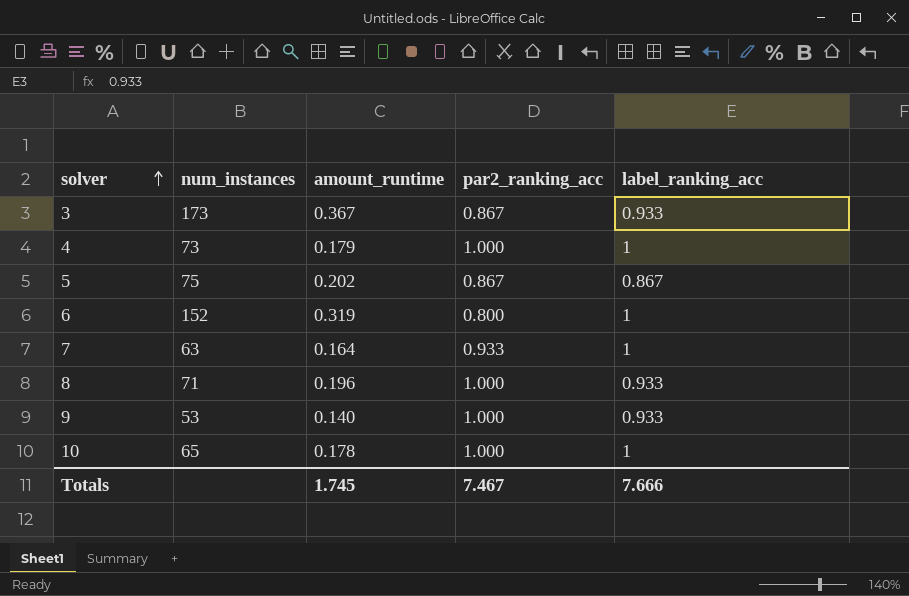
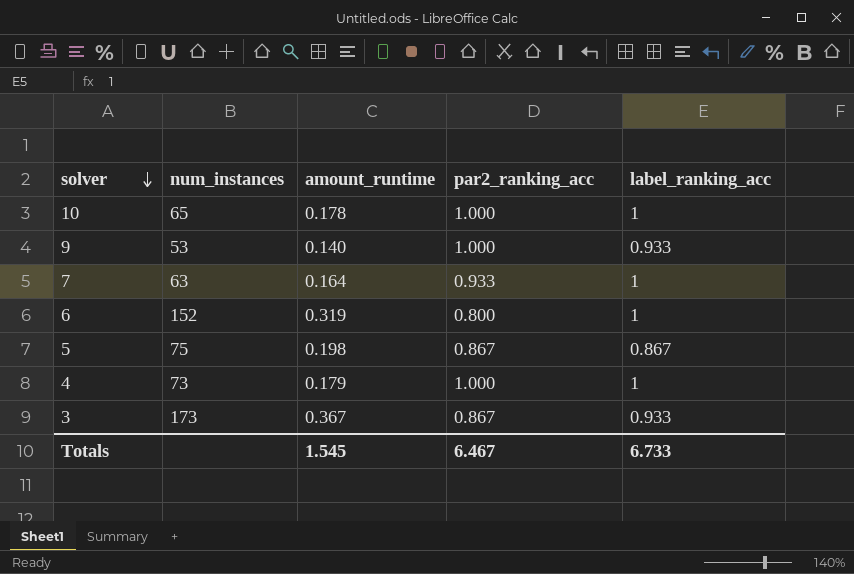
row order: solver ascending -> solver descending
row 8: 71 | 0.196 | 1.000 | 0.933 -> none
5 | amount_runtime: 0.202 -> 0.198
Totals | amount_runtime: 1.745 -> 1.545
Totals | par2_ranking_acc: 7.467 -> 6.467
Totals | label_ranking_acc: 7.666 -> 6.733

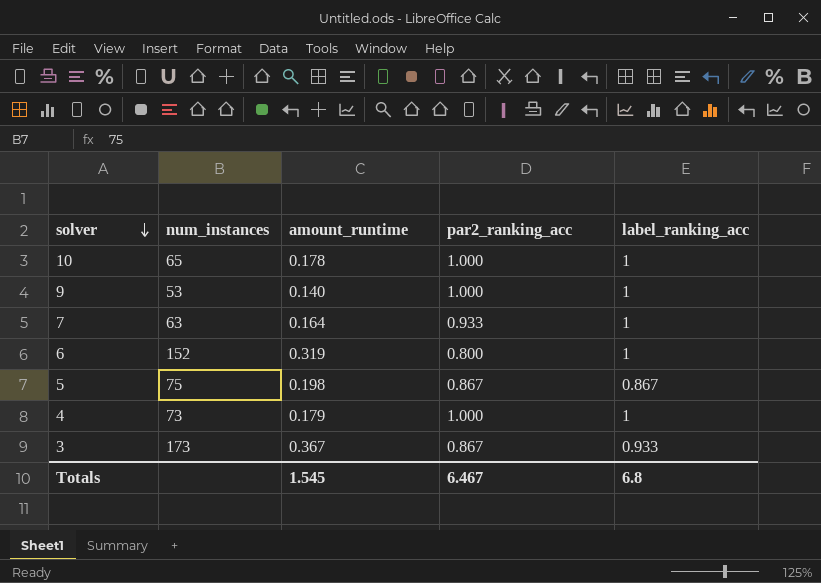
9 | label_ranking_acc: 0.933 -> 1
Totals | label_ranking_acc: 6.733 -> 6.8

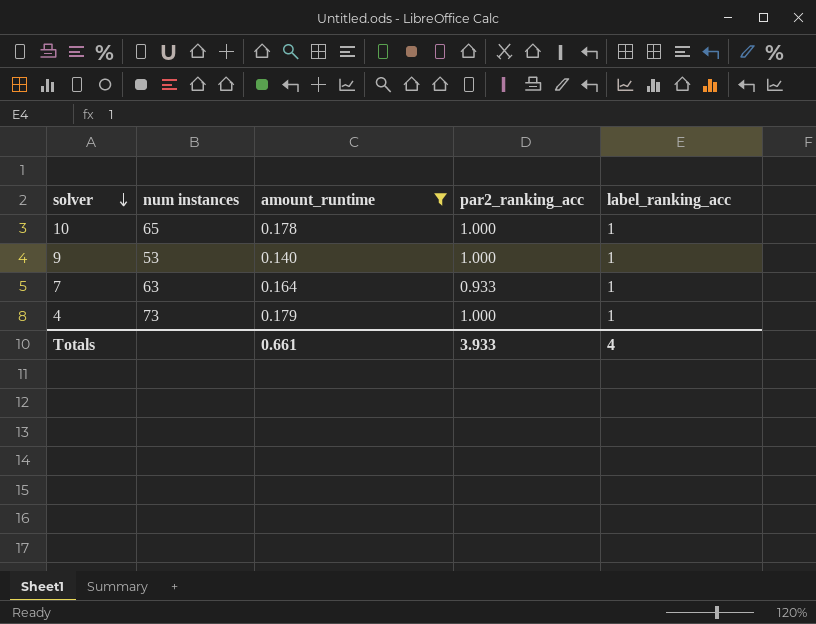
filter: none -> amount_runtime <= 0.179
column name: num_instances -> num instances
Totals | amount_runtime: 1.545 -> 0.661
Totals | par2_ranking_acc: 6.467 -> 3.933
Totals | label_ranking_acc: 6.8 -> 4

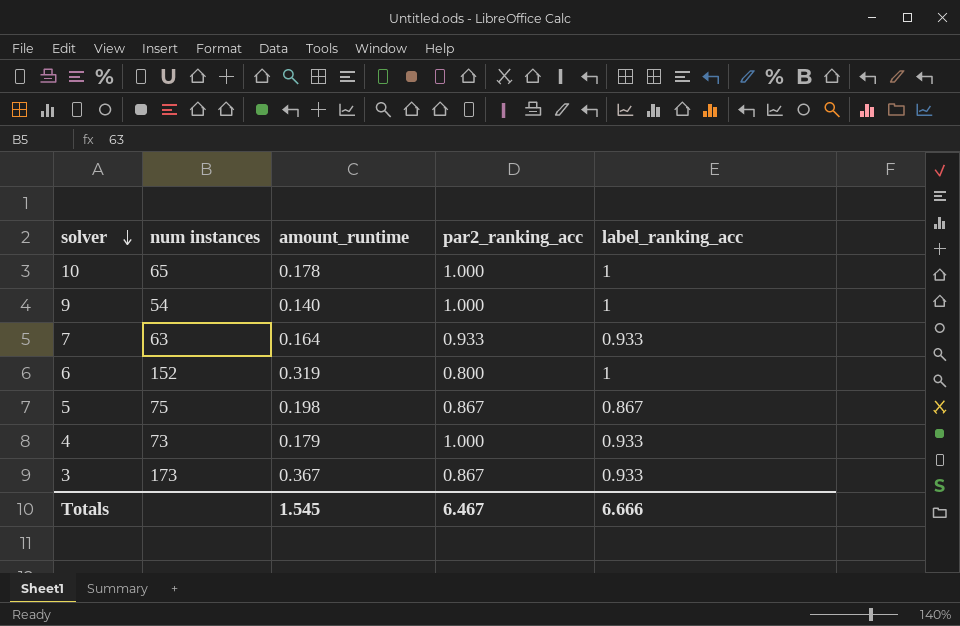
filter: amount_runtime <= 0.179 -> none
9 | num instances: 53 -> 54
7 | label_ranking_acc: 1 -> 0.933
4 | label_ranking_acc: 1 -> 0.933
Totals | amount_runtime: 0.661 -> 1.545
Totals | par2_ranking_acc: 3.933 -> 6.467
Totals | label_ranking_acc: 4 -> 6.666

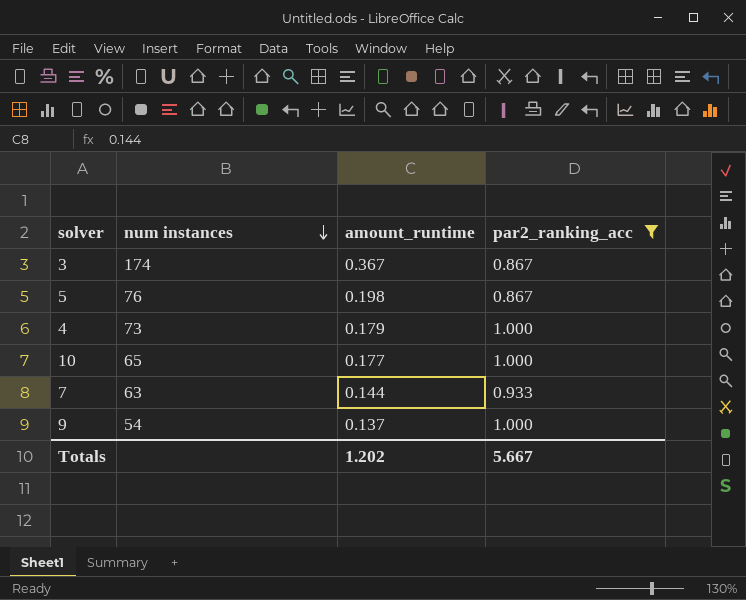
filter: none -> par2_ranking_acc != 0.800
row order: solver descending -> num instances descending
column label_ranking_acc | position: 5 -> none
3 | num instances: 173 -> 174
5 | num instances: 75 -> 76
10 | amount_runtime: 0.178 -> 0.177
7 | amount_runtime: 0.164 -> 0.144
9 | amount_runtime: 0.140 -> 0.137
Totals | amount_runtime: 1.545 -> 1.202
Totals | par2_ranking_acc: 6.467 -> 5.667

